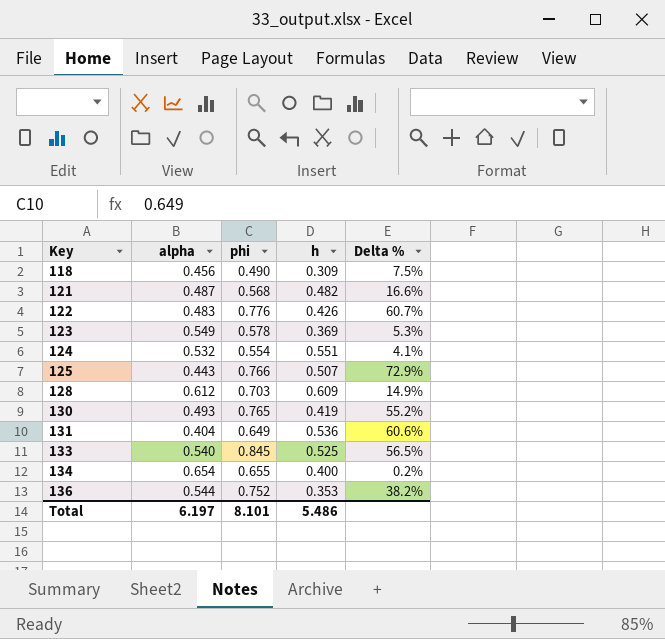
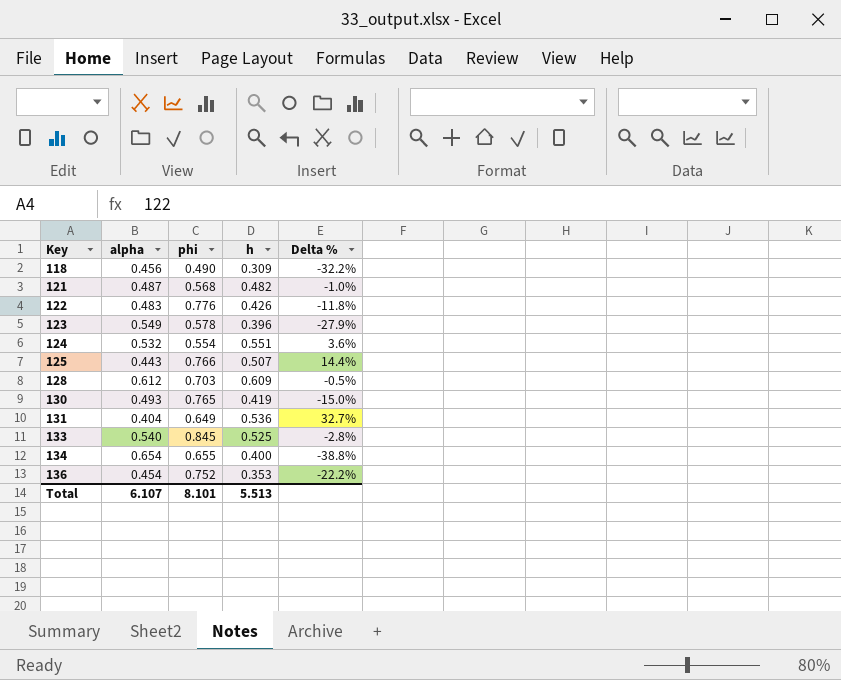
column Delta % | formula: ([phi] - [alpha]) / [alpha] -> ([h] - [alpha]) / [alpha]
123 | h: 0.369 -> 0.396
136 | alpha: 0.544 -> 0.454
Total | alpha: 6.197 -> 6.107
Total | h: 5.486 -> 5.513

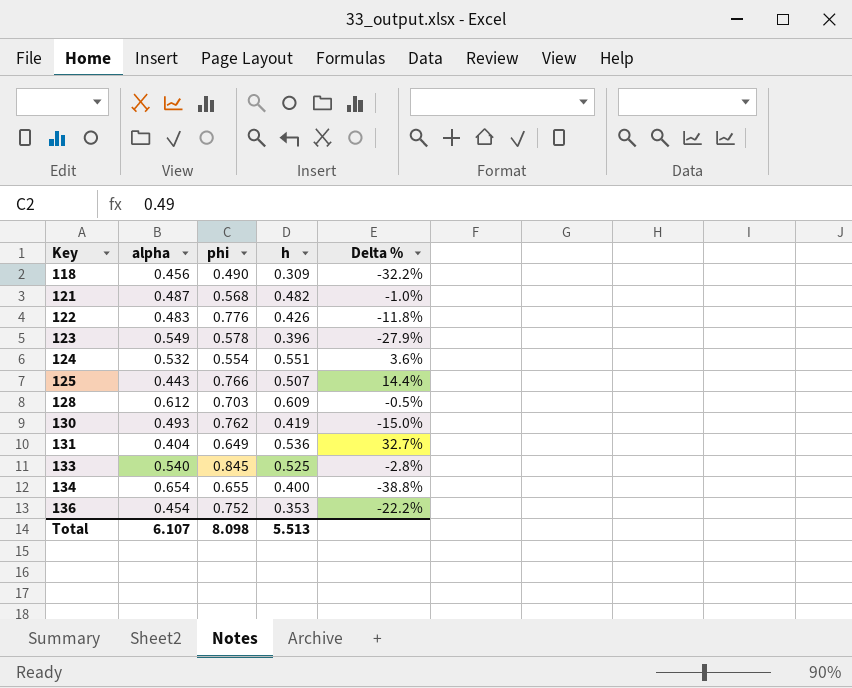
130 | phi: 0.765 -> 0.762
Total | phi: 8.101 -> 8.098

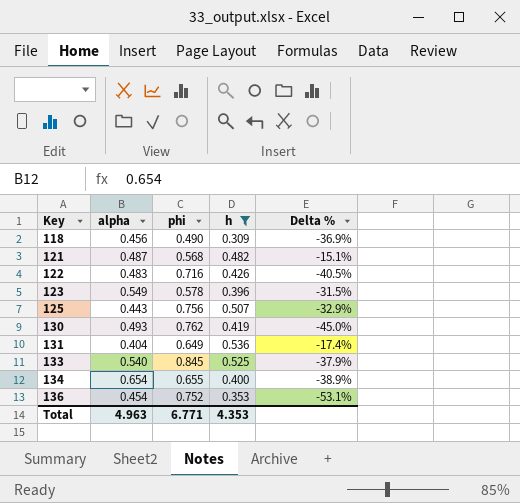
filter: none -> h <= 0.536
column Delta % | formula: ([h] - [alpha]) / [alpha] -> ([h] - [phi]) / [phi]
122 | phi: 0.776 -> 0.716
125 | phi: 0.766 -> 0.756
Total | alpha: 6.107 -> 4.963
Total | phi: 8.098 -> 6.771
Total | h: 5.513 -> 4.353

